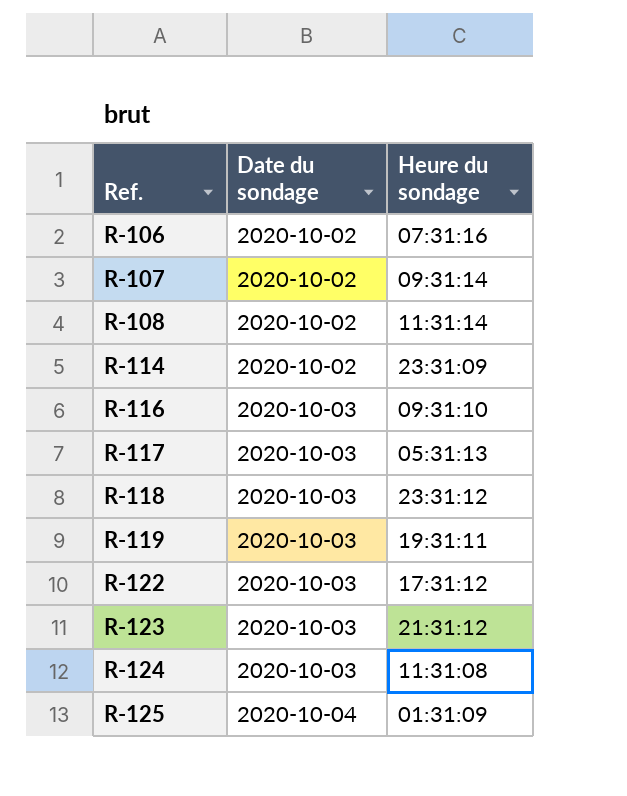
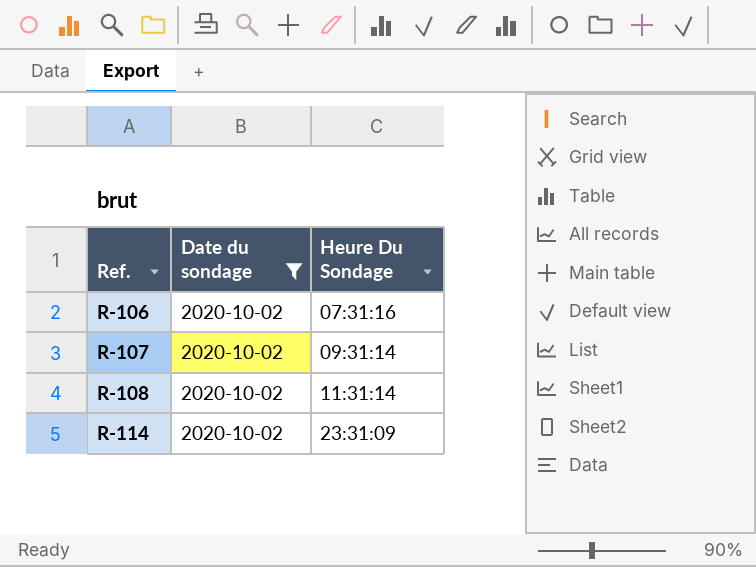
filter: none -> Date du sondage = 2020-10-02
column name: Heure du sondage -> Heure Du Sondage

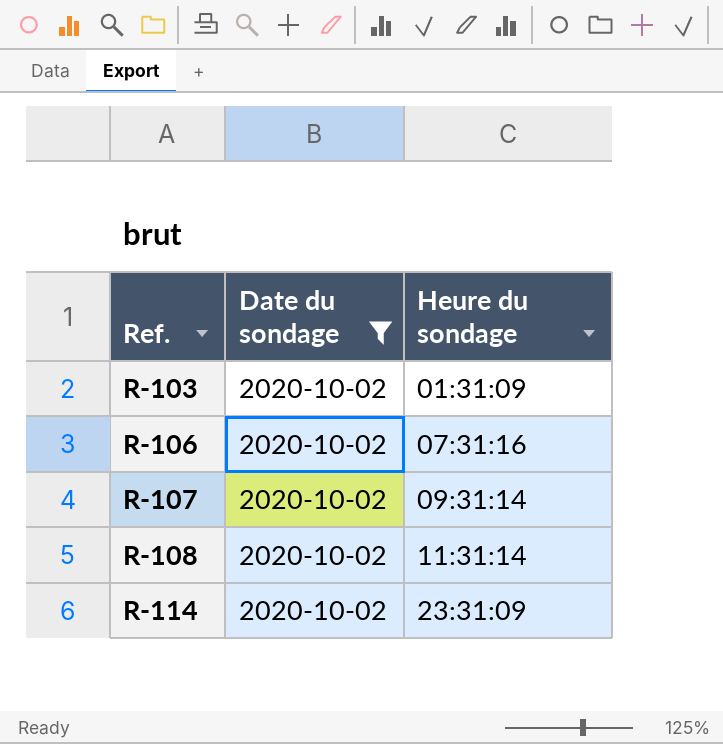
column name: Heure Du Sondage -> Heure du sondage
row R-103: none -> 2020-10-02 | 01:31:09

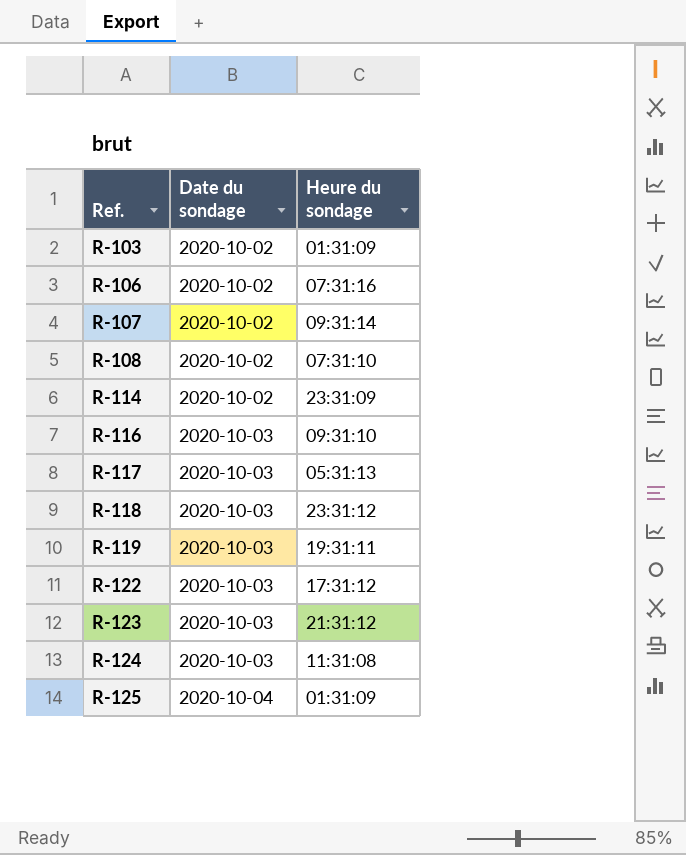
filter: Date du sondage = 2020-10-02 -> none
R-108 | Heure du sondage: 11:31:14 -> 07:31:10

